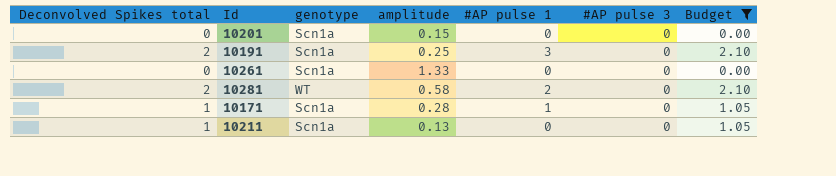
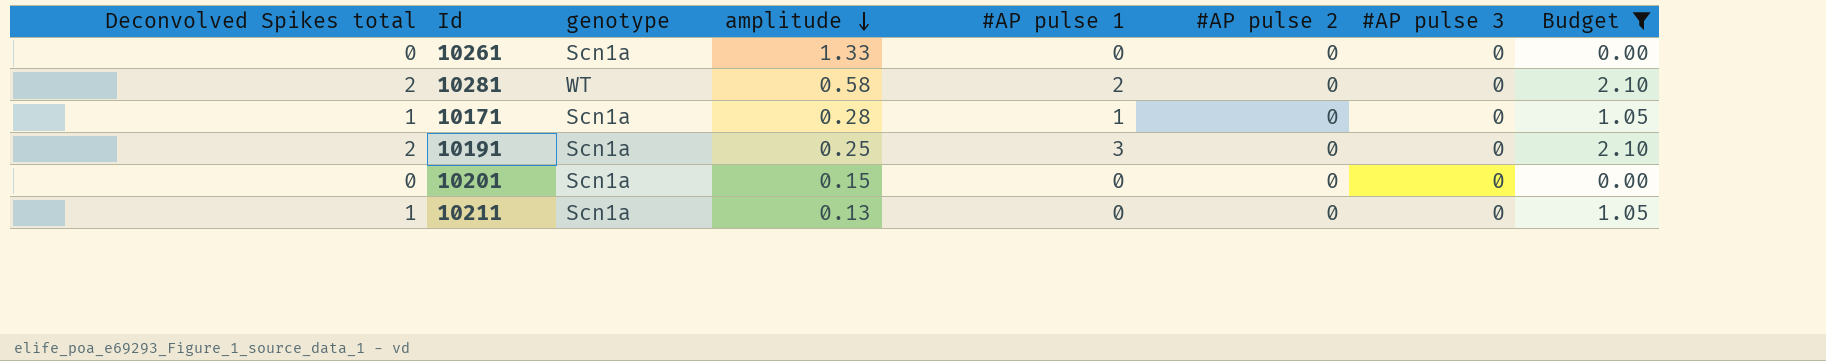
row order: none -> amplitude descending
column #AP pulse 2 | position: none -> 6

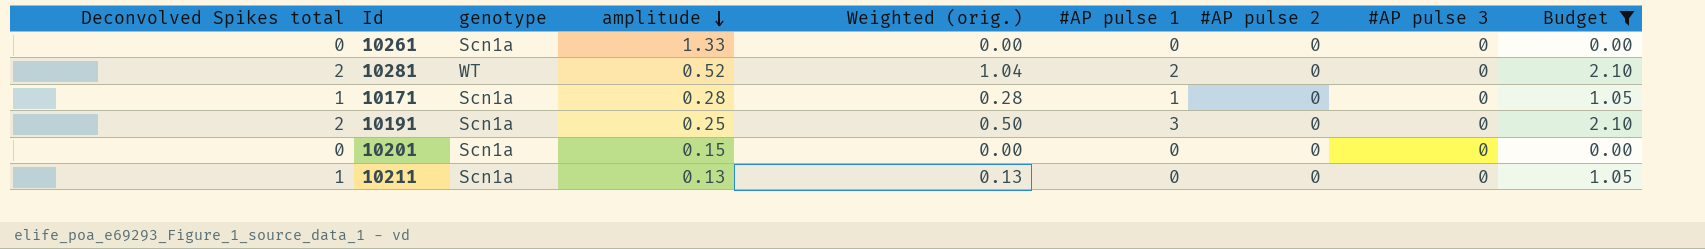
column Weighted (orig.) | formula: none -> [Deconvolved Spikes total] * [amplitude]
10281 | amplitude: 0.58 -> 0.52

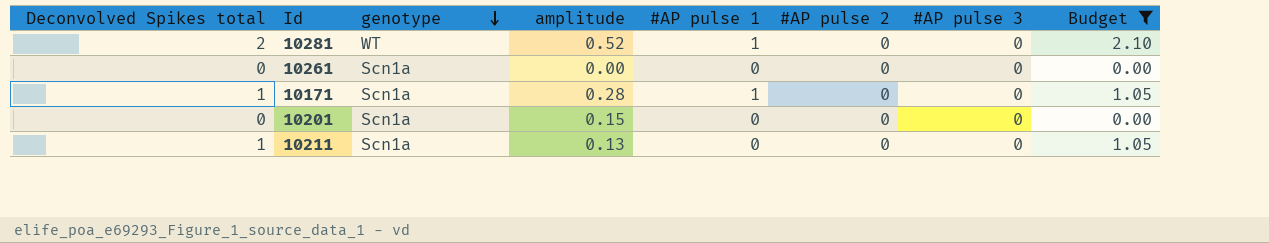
row order: amplitude descending -> genotype descending
column Weighted (orig.) | formula: [Deconvolved Spikes total] * [amplitude] -> none
row 10191: 2 | Scn1a | 0.25 | 0.50 | 3 | 0 | 0 | 2.10 -> none
10281 | #AP pulse 1: 2 -> 1
10261 | amplitude: 1.33 -> 0.00

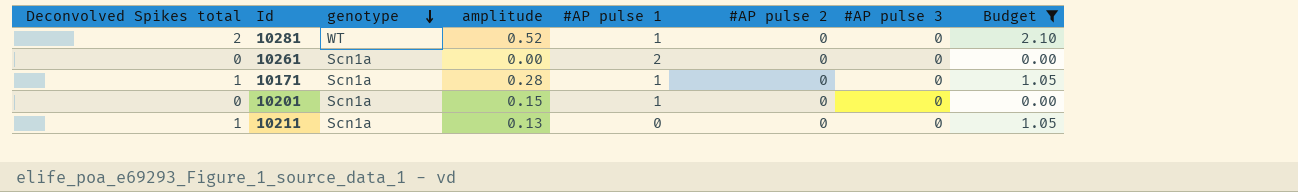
10261 | #AP pulse 1: 0 -> 2
10201 | #AP pulse 1: 0 -> 1

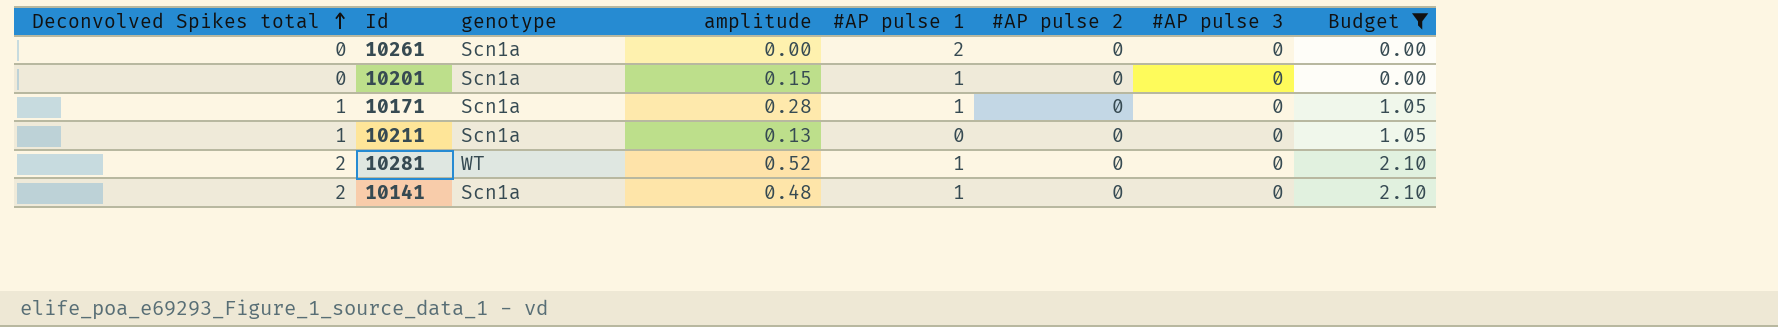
row order: genotype descending -> Deconvolved Spikes total ascending
row 10141: none -> 2 | Scn1a | 0.48 | 1 | 0 | 0 | 2.10

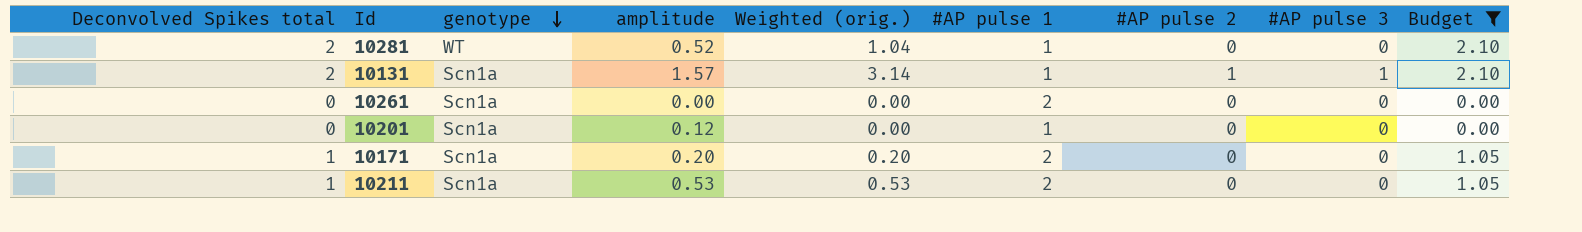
row order: Deconvolved Spikes total ascending -> genotype descending
column Weighted (orig.) | formula: none -> [Deconvolved Spikes total] * [amplitude]
row 10141: 2 | Scn1a | 0.48 | 1 | 0 | 0 | 2.10 -> none
row 10131: none -> 2 | Scn1a | 1.57 | 3.14 | 1 | 1 | 1 | 2.10
10201 | amplitude: 0.15 -> 0.12
10171 | amplitude: 0.28 -> 0.20
10171 | #AP pulse 1: 1 -> 2
10211 | amplitude: 0.13 -> 0.53
10211 | #AP pulse 1: 0 -> 2

